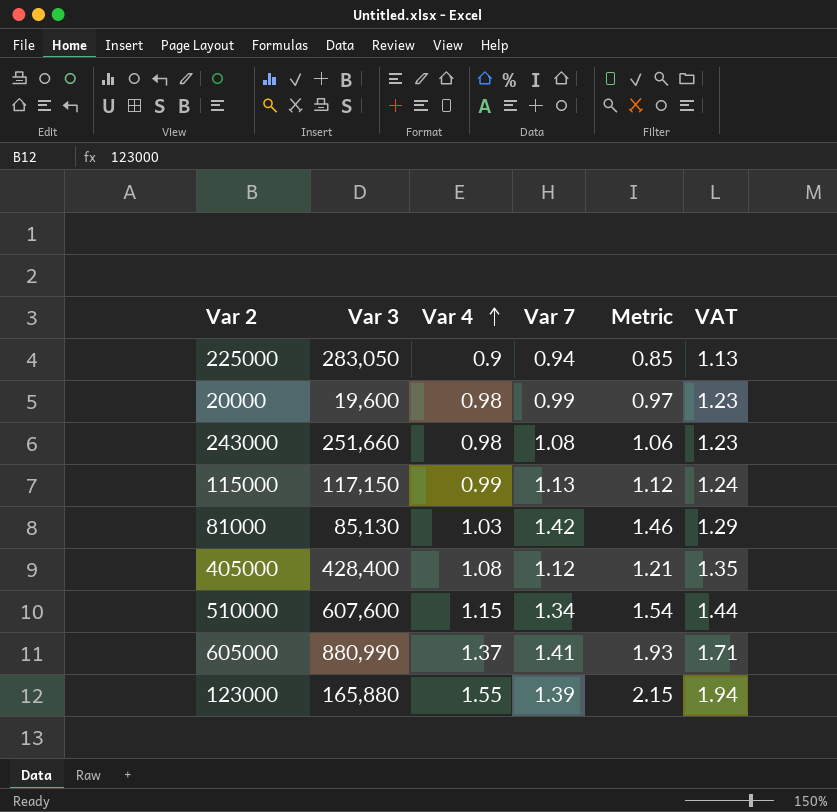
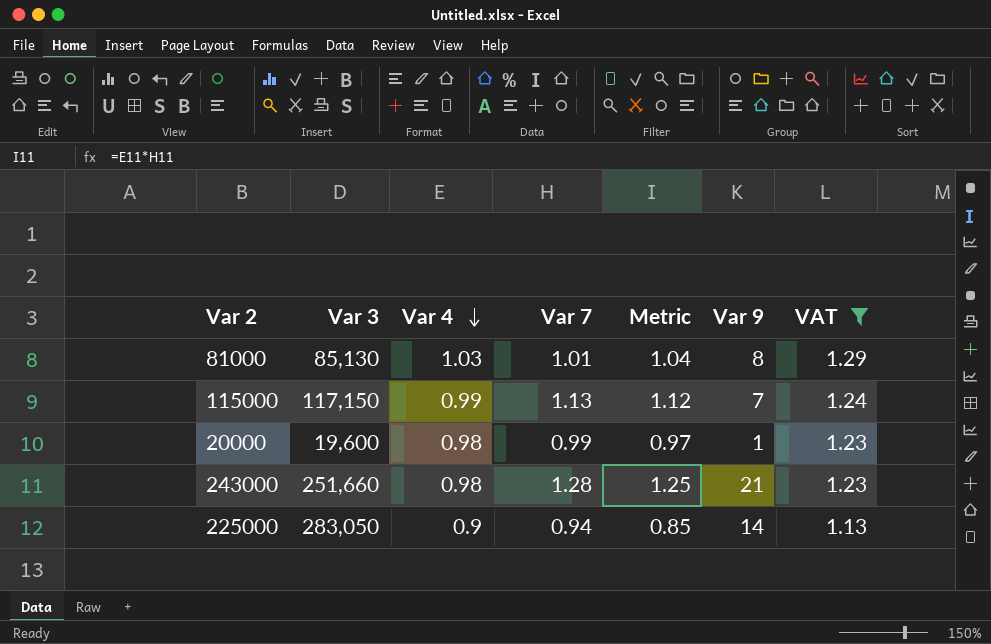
filter: none -> VAT <= 1.29
row order: Var 4 ascending -> Var 4 descending
column Var 9 | position: none -> 6
81000 | Var 7: 1.42 -> 1.01
81000 | Metric: 1.46 -> 1.04
243000 | Var 7: 1.08 -> 1.28
243000 | Metric: 1.06 -> 1.25

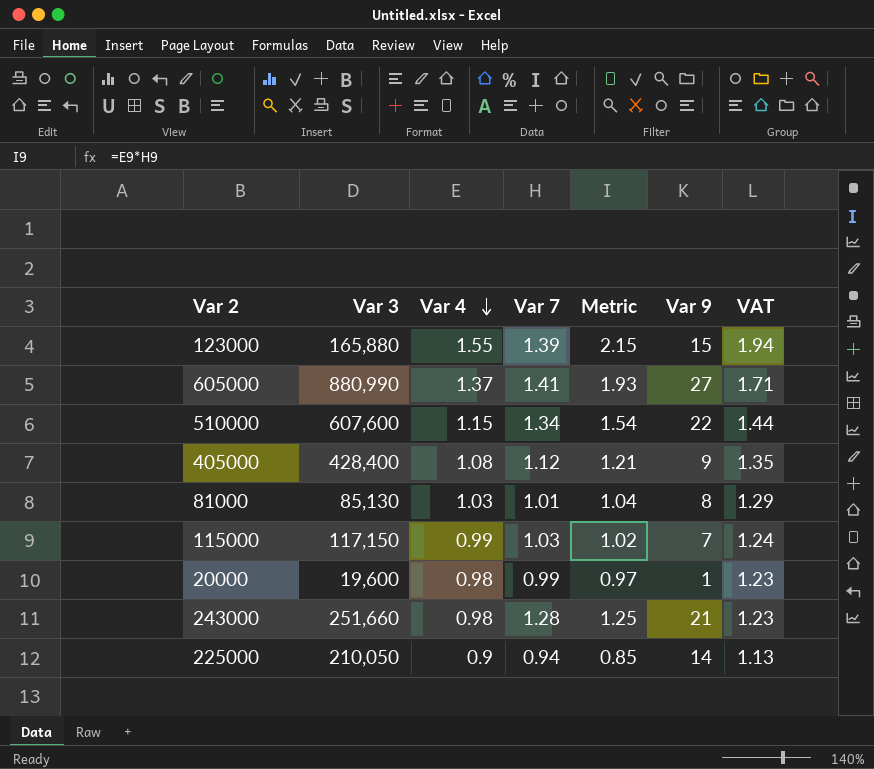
filter: VAT <= 1.29 -> none
115000 | Var 7: 1.13 -> 1.03
115000 | Metric: 1.12 -> 1.02
225000 | Var 3: 283,050 -> 210,050

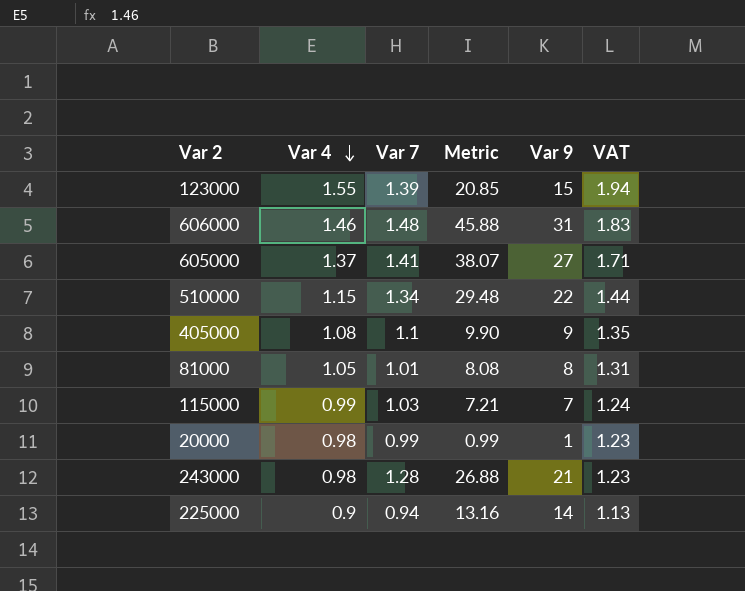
column Var 3 | position: 2 -> none
column Metric | formula: [Var 4] * [Var 7] -> [Var 7] * [Var 9]
row 606000: none -> 1.46 | 1.48 | 45.88 | 31 | 1.83
405000 | Var 7: 1.12 -> 1.1
81000 | Var 4: 1.03 -> 1.05
81000 | VAT: 1.29 -> 1.31

